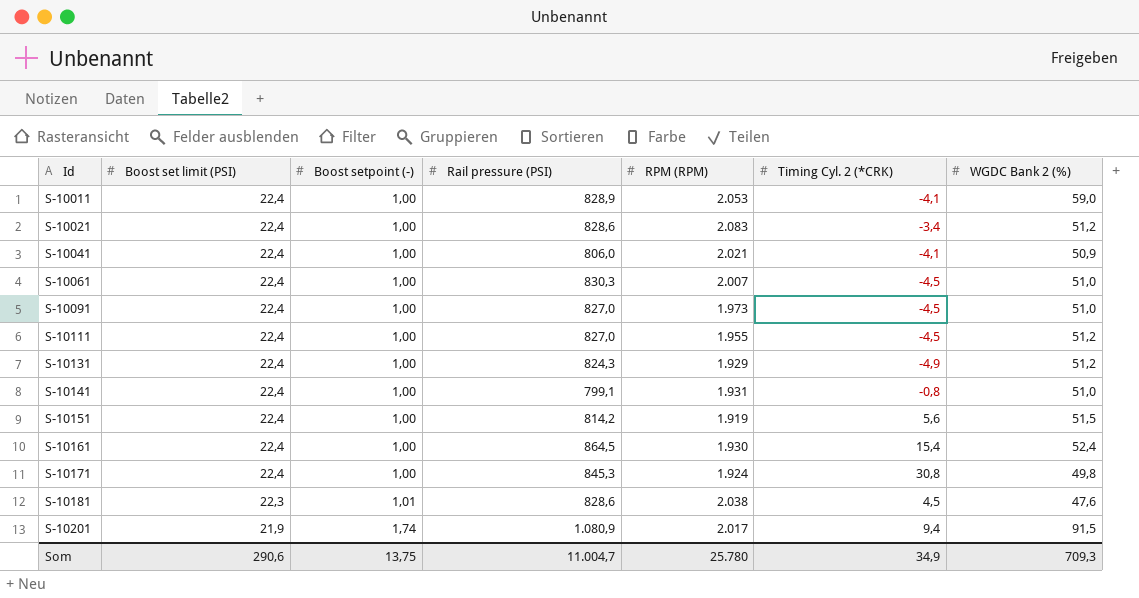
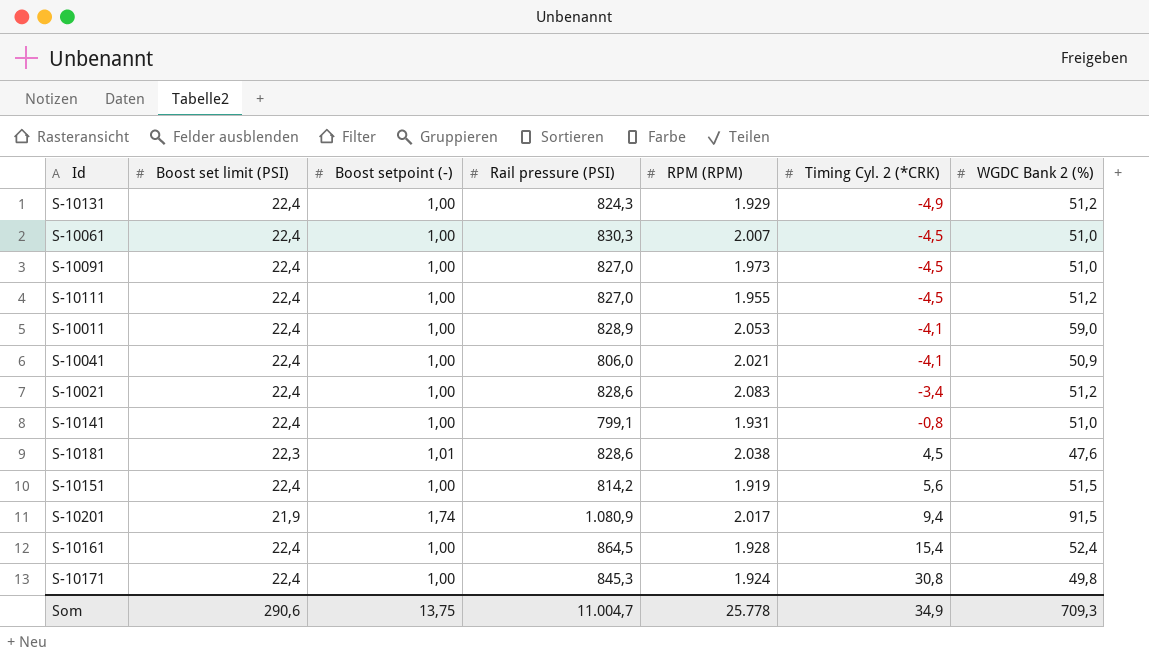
row order: Id ascending -> Timing Cyl. 2 (*CRK) ascending
S-10161 | RPM (RPM): 1.930 -> 1.928
Som | RPM (RPM): 25.780 -> 25.778

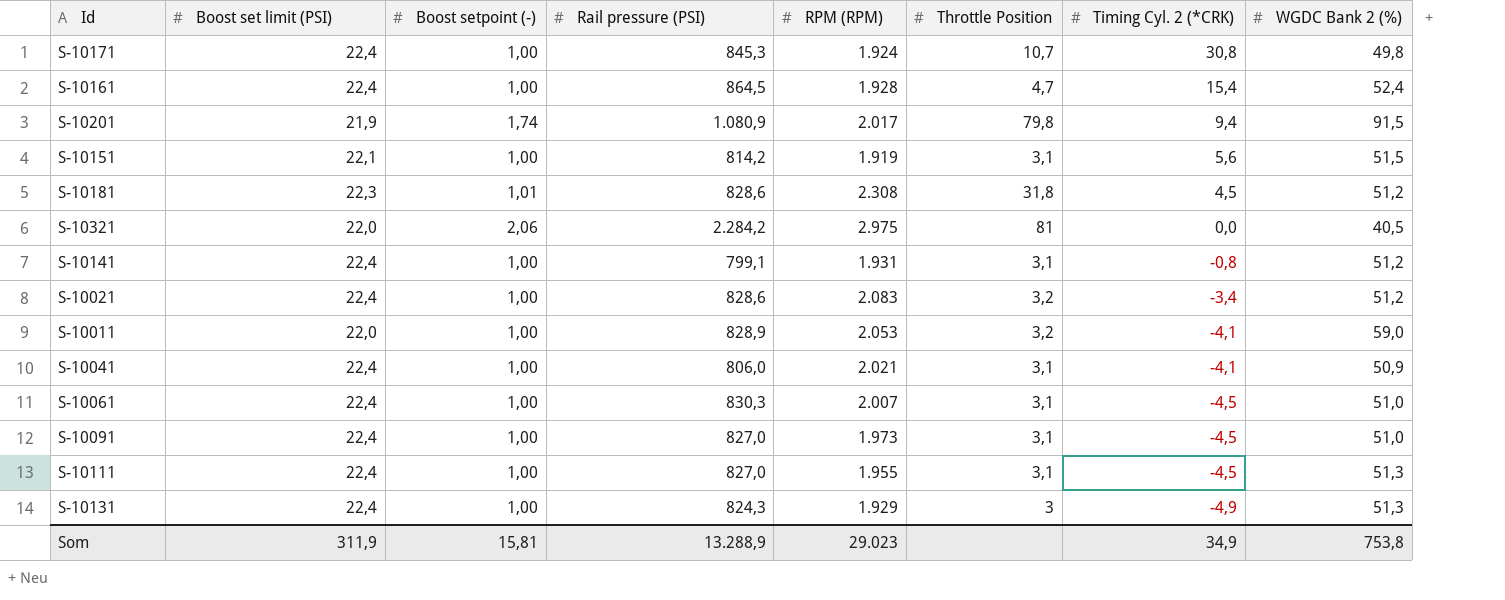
row order: Timing Cyl. 2 (*CRK) ascending -> Timing Cyl. 2 (*CRK) descending
column Throttle Position | position: none -> 6
S-10151 | Boost set limit (PSI): 22,4 -> 22,1
S-10181 | RPM (RPM): 2.038 -> 2.308
S-10181 | WGDC Bank 2 (%): 47,6 -> 51,2
row S-10321: none -> 22,0 | 2,06 | 2.284,2 | 2.975 | 81 | 0,0 | 40,5
S-10141 | WGDC Bank 2 (%): 51,0 -> 51,2
S-10011 | Boost set limit (PSI): 22,4 -> 22,0
S-10111 | WGDC Bank 2 (%): 51,2 -> 51,3
S-10131 | WGDC Bank 2 (%): 51,2 -> 51,3
Som | Boost set limit (PSI): 290,6 -> 311,9
Som | Boost setpoint (-): 13,75 -> 15,81
Som | Rail pressure (PSI): 11.004,7 -> 13.288,9
Som | RPM (RPM): 25.778 -> 29.023
Som | WGDC Bank 2 (%): 709,3 -> 753,8

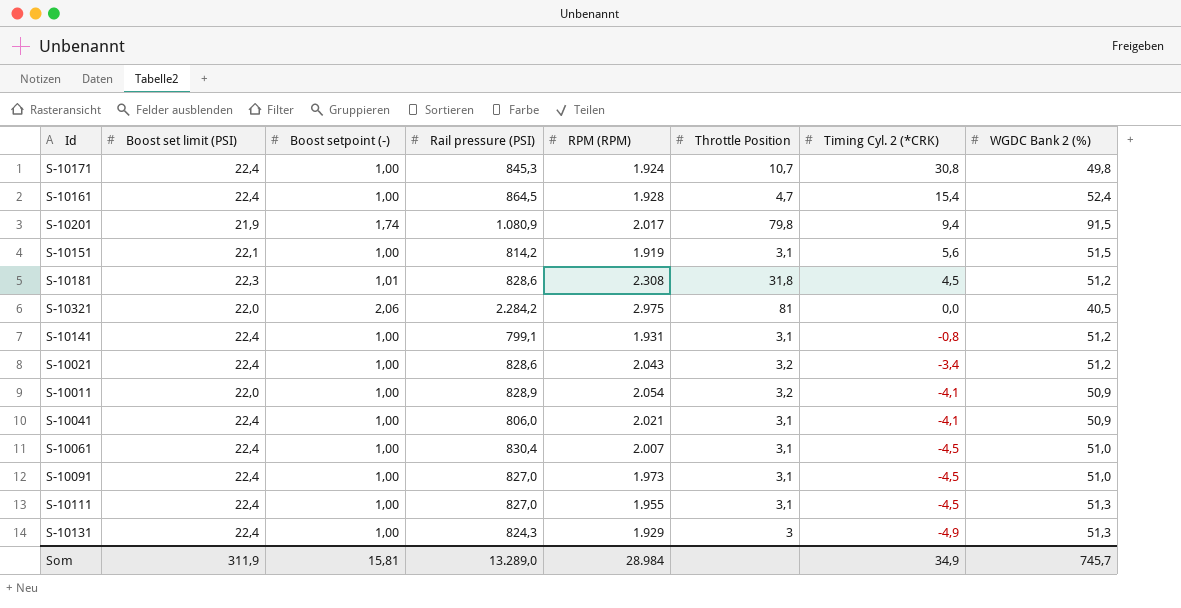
S-10021 | RPM (RPM): 2.083 -> 2.043
S-10011 | RPM (RPM): 2.053 -> 2.054
S-10011 | WGDC Bank 2 (%): 59,0 -> 50,9
S-10061 | Rail pressure (PSI): 830,3 -> 830,4
Som | Rail pressure (PSI): 13.288,9 -> 13.289,0
Som | RPM (RPM): 29.023 -> 28.984
Som | WGDC Bank 2 (%): 753,8 -> 745,7

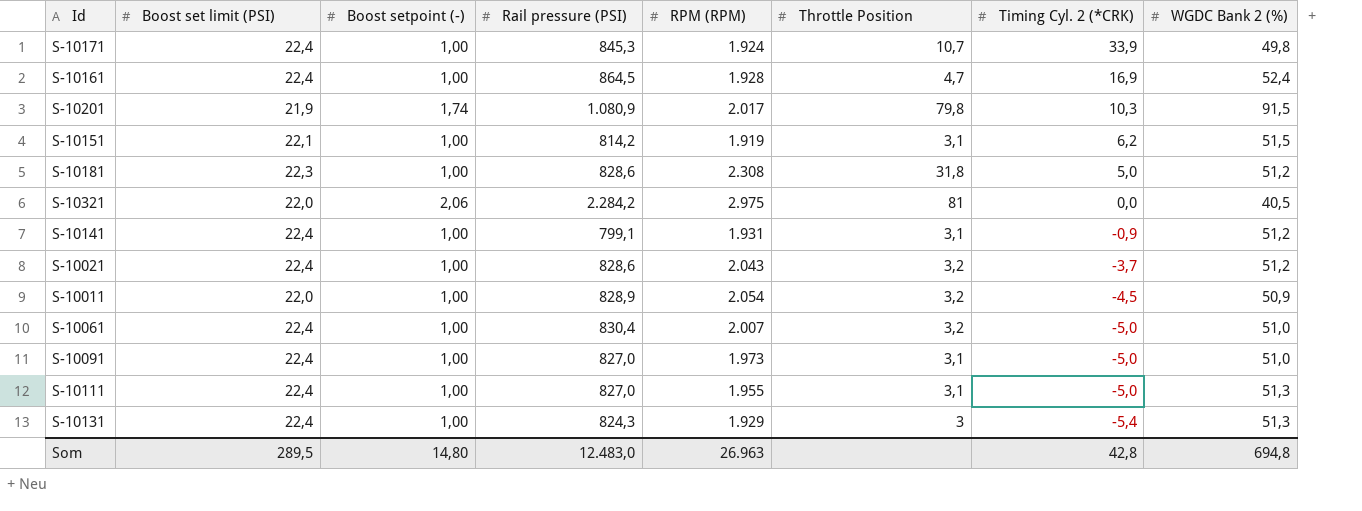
row S-10041: 22,4 | 1,00 | 806,0 | 2.021 | 3,1 | -4,1 | 50,9 -> none
S-10171 | Timing Cyl. 2 (*CRK): 30,8 -> 33,9
S-10161 | Timing Cyl. 2 (*CRK): 15,4 -> 16,9
S-10201 | Timing Cyl. 2 (*CRK): 9,4 -> 10,3
S-10151 | Timing Cyl. 2 (*CRK): 5,6 -> 6,2
S-10181 | Boost setpoint (-): 1,01 -> 1,00
S-10181 | Timing Cyl. 2 (*CRK): 4,5 -> 5,0
S-10141 | Timing Cyl. 2 (*CRK): -0,8 -> -0,9
S-10021 | Timing Cyl. 2 (*CRK): -3,4 -> -3,7
S-10011 | Timing Cyl. 2 (*CRK): -4,1 -> -4,5
S-10061 | Throttle Position: 3,1 -> 3,2
S-10061 | Timing Cyl. 2 (*CRK): -4,5 -> -5,0
S-10091 | Timing Cyl. 2 (*CRK): -4,5 -> -5,0
S-10111 | Timing Cyl. 2 (*CRK): -4,5 -> -5,0
S-10131 | Timing Cyl. 2 (*CRK): -4,9 -> -5,4
Som | Boost set limit (PSI): 311,9 -> 289,5
Som | Boost setpoint (-): 15,81 -> 14,80
Som | Rail pressure (PSI): 13.289,0 -> 12.483,0
Som | RPM (RPM): 28.984 -> 26.963
Som | Timing Cyl. 2 (*CRK): 34,9 -> 42,8
Som | WGDC Bank 2 (%): 745,7 -> 694,8

